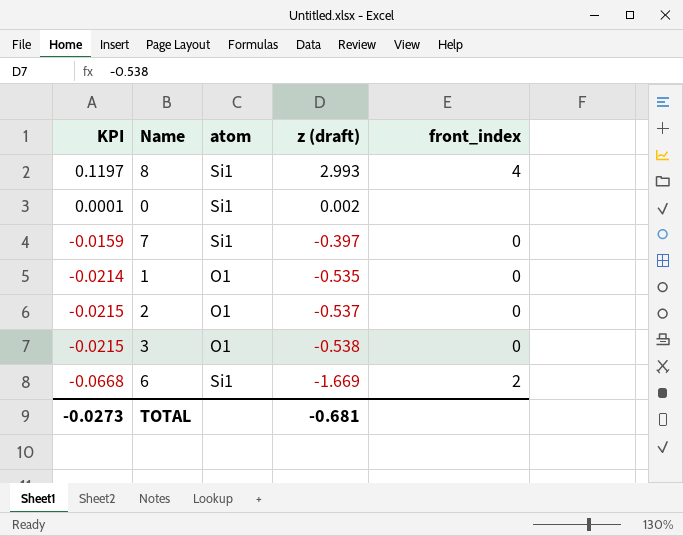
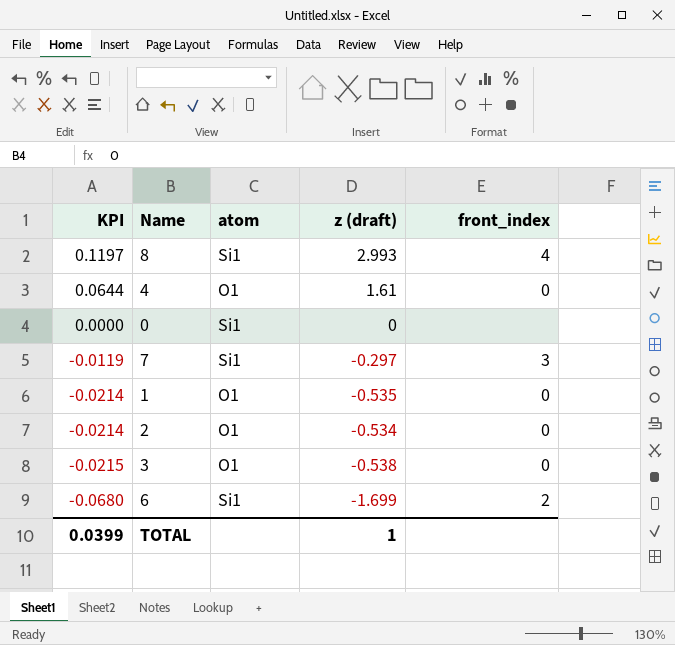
row 4: none -> 0.0644 | O1 | 1.61 | 0
0 | KPI: 0.0001 -> 0.0000
0 | z (draft): 0.002 -> 0
7 | KPI: -0.0159 -> -0.0119
7 | z (draft): -0.397 -> -0.297
7 | front_index: 0 -> 3
2 | KPI: -0.0215 -> -0.0214
2 | z (draft): -0.537 -> -0.534
6 | KPI: -0.0668 -> -0.0680
6 | z (draft): -1.669 -> -1.699
TOTAL | KPI: -0.0273 -> 0.0399
TOTAL | z (draft): -0.681 -> 1

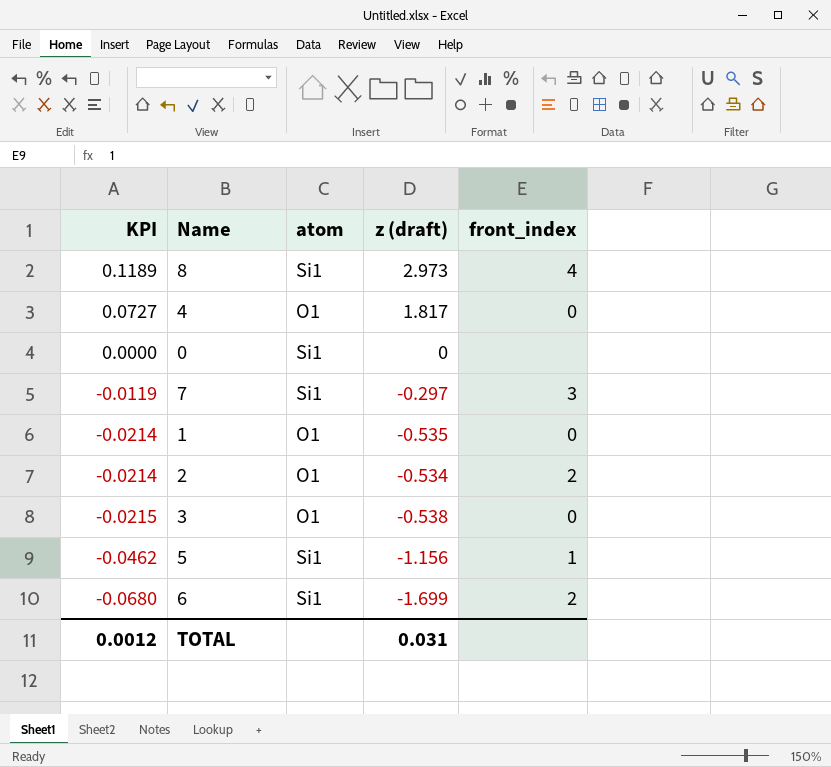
8 | KPI: 0.1197 -> 0.1189
8 | z (draft): 2.993 -> 2.973
4 | KPI: 0.0644 -> 0.0727
4 | z (draft): 1.61 -> 1.817
2 | front_index: 0 -> 2
row 5: none -> -0.0462 | Si1 | -1.156 | 1
TOTAL | KPI: 0.0399 -> 0.0012
TOTAL | z (draft): 1 -> 0.031

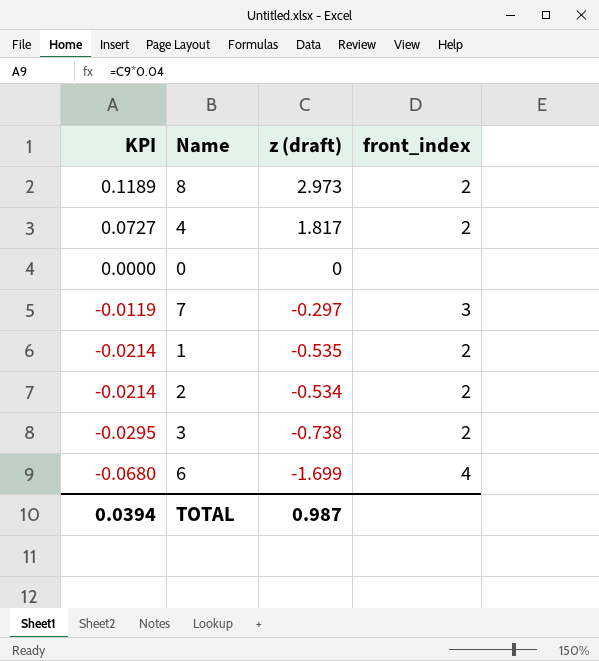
column atom | position: 3 -> none
row 5: -0.0462 | Si1 | -1.156 | 1 -> none
8 | front_index: 4 -> 2
4 | front_index: 0 -> 2
1 | front_index: 0 -> 2
3 | KPI: -0.0215 -> -0.0295
3 | z (draft): -0.538 -> -0.738
3 | front_index: 0 -> 2
6 | front_index: 2 -> 4
TOTAL | KPI: 0.0012 -> 0.0394
TOTAL | z (draft): 0.031 -> 0.987

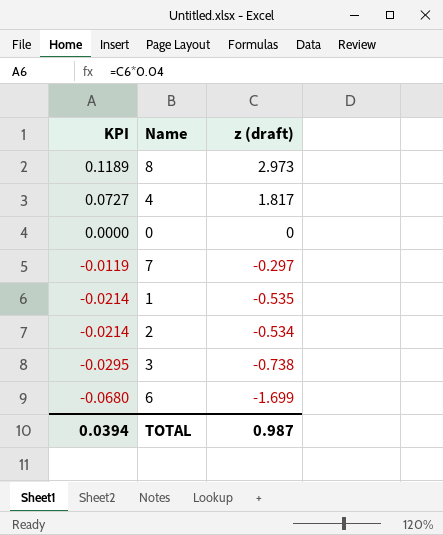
column front_index | position: 4 -> none

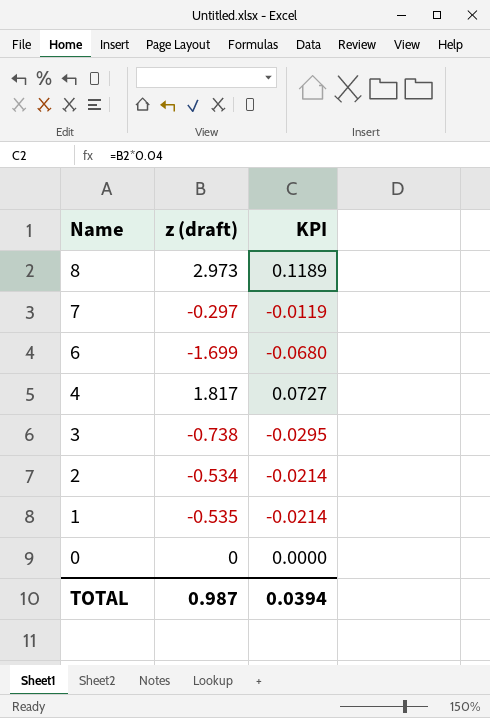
row order: KPI descending -> Name descending
column KPI | position: 1 -> 3

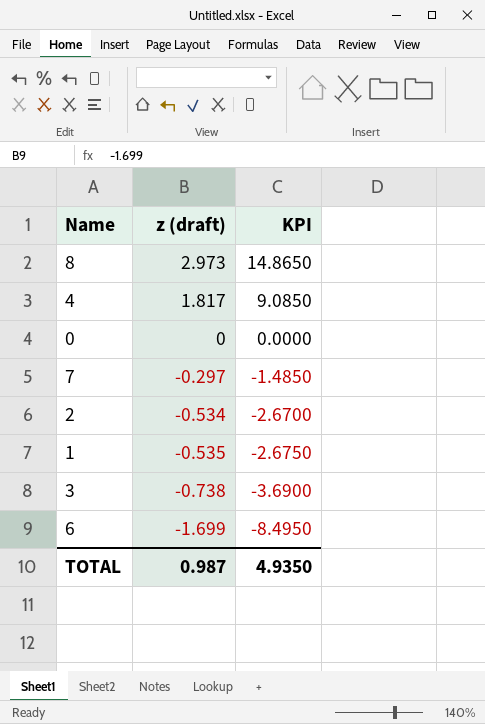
row order: Name descending -> z (draft) descending
column KPI | formula: [z (draft)] * 0.04 -> [z (draft)] * 5
TOTAL | KPI: 0.0394 -> 4.9350

